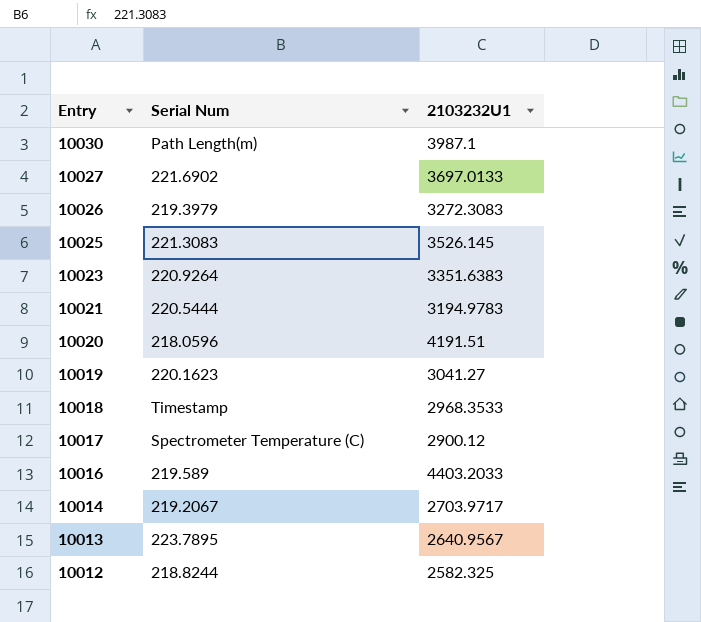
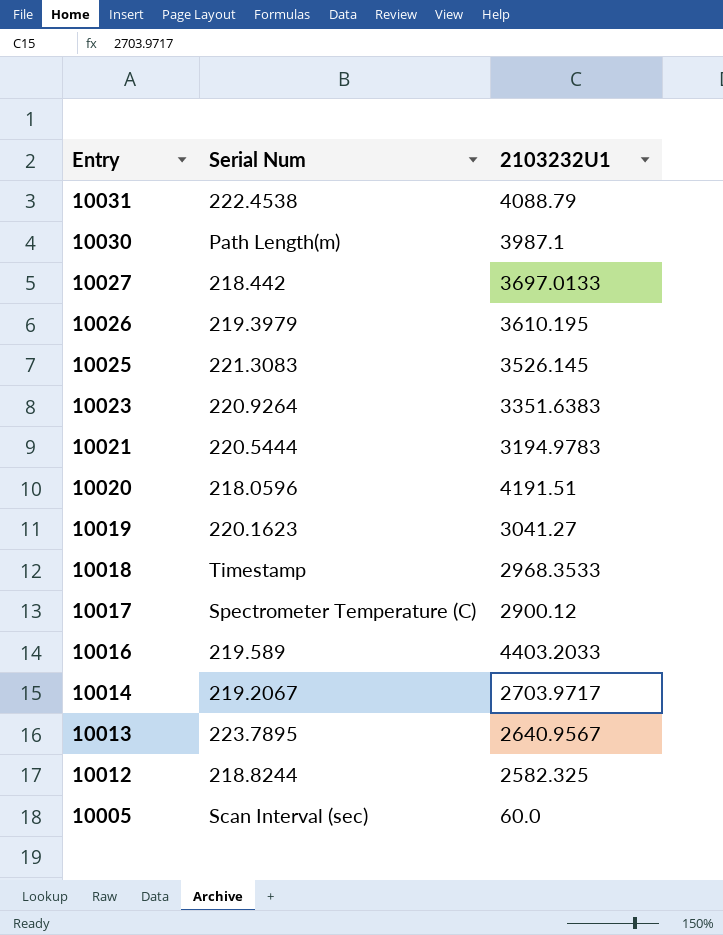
row 10031: none -> 222.4538 | 4088.79
10027 | Serial Num: 221.6902 -> 218.442
10026 | 2103232U1: 3272.3083 -> 3610.195
row 10005: none -> Scan Interval (sec) | 60.0

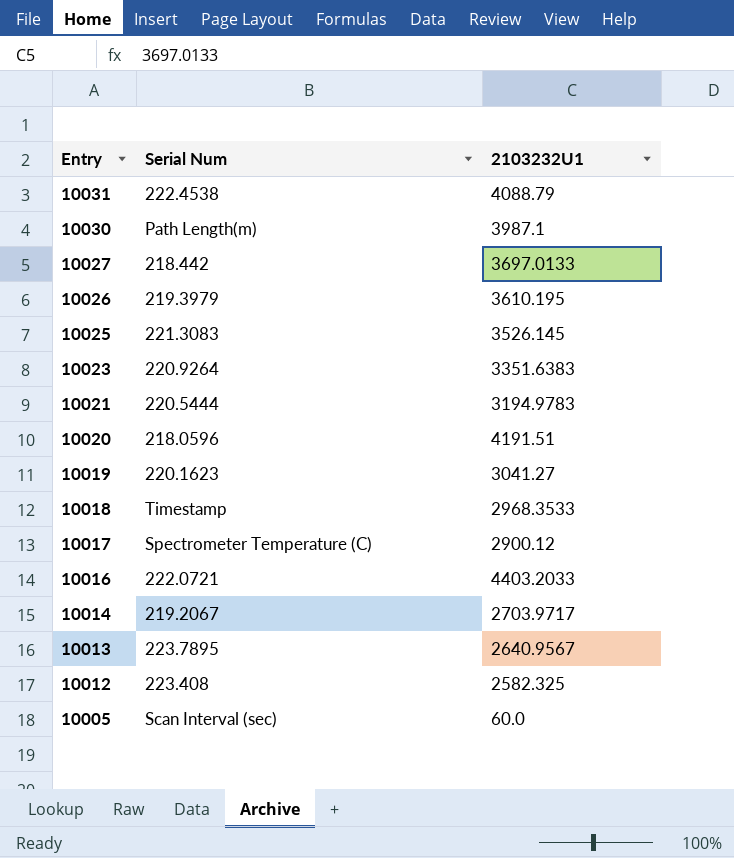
10016 | Serial Num: 219.589 -> 222.0721
10012 | Serial Num: 218.8244 -> 223.408

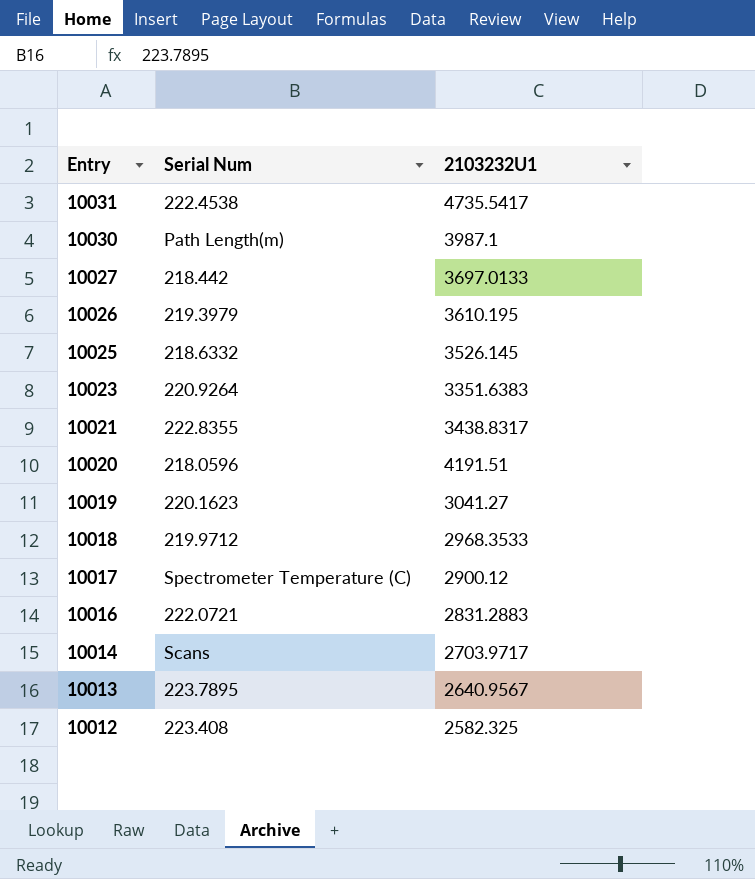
row 10005: Scan Interval (sec) | 60.0 -> none
10031 | 2103232U1: 4088.79 -> 4735.5417
10025 | Serial Num: 221.3083 -> 218.6332
10021 | Serial Num: 220.5444 -> 222.8355
10021 | 2103232U1: 3194.9783 -> 3438.8317
10018 | Serial Num: Timestamp -> 219.9712
10016 | 2103232U1: 4403.2033 -> 2831.2883
10014 | Serial Num: 219.2067 -> Scans

